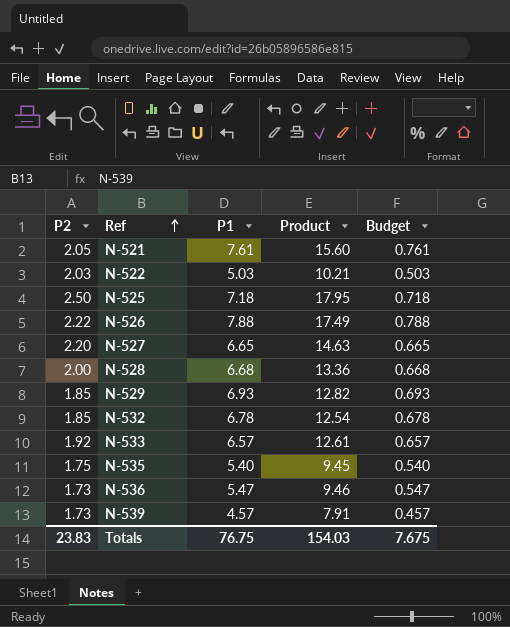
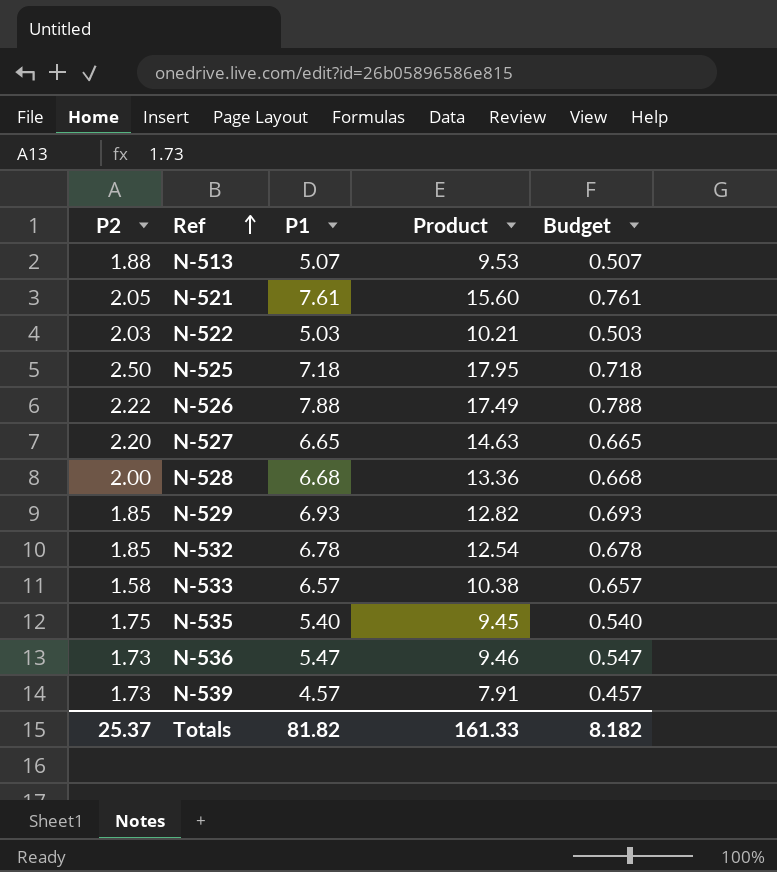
row N-513: none -> 1.88 | 5.07 | 9.53 | 0.507
N-533 | P2: 1.92 -> 1.58
N-533 | Product: 12.61 -> 10.38
Totals | P2: 23.83 -> 25.37
Totals | P1: 76.75 -> 81.82
Totals | Product: 154.03 -> 161.33
Totals | Budget: 7.675 -> 8.182

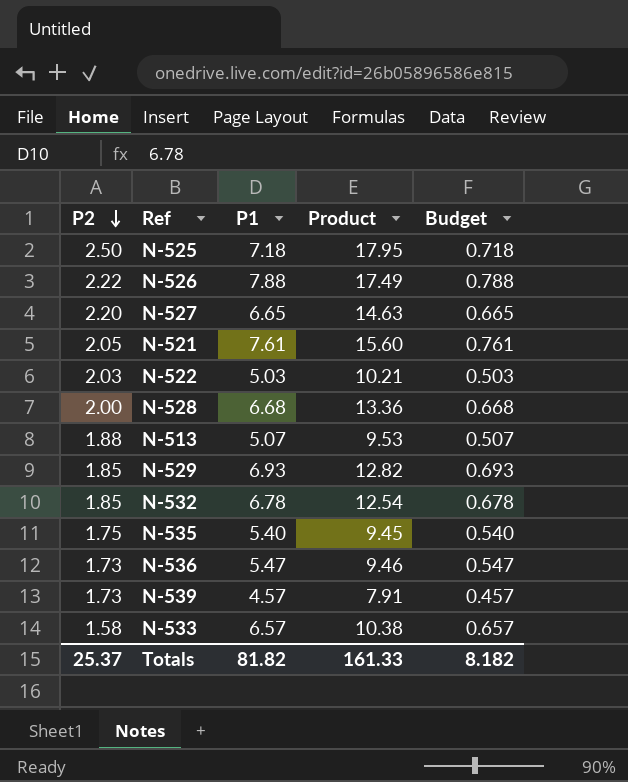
row order: Ref ascending -> P2 descending

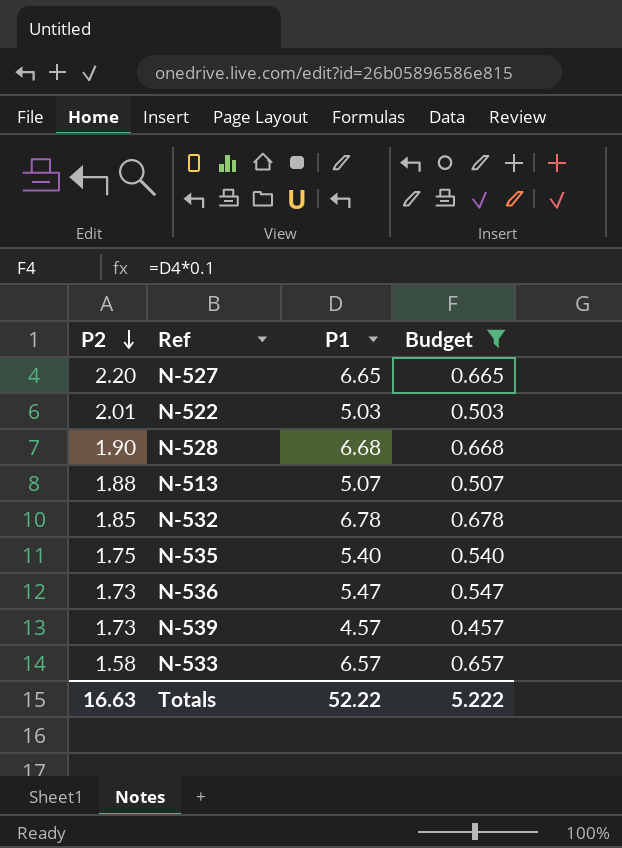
filter: none -> Budget <= 0.678
column Product | formula: [P2] * [P1] -> none
N-522 | P2: 2.03 -> 2.01
N-528 | P2: 2.00 -> 1.90
Totals | P2: 25.37 -> 16.63
Totals | P1: 81.82 -> 52.22
Totals | Budget: 8.182 -> 5.222

